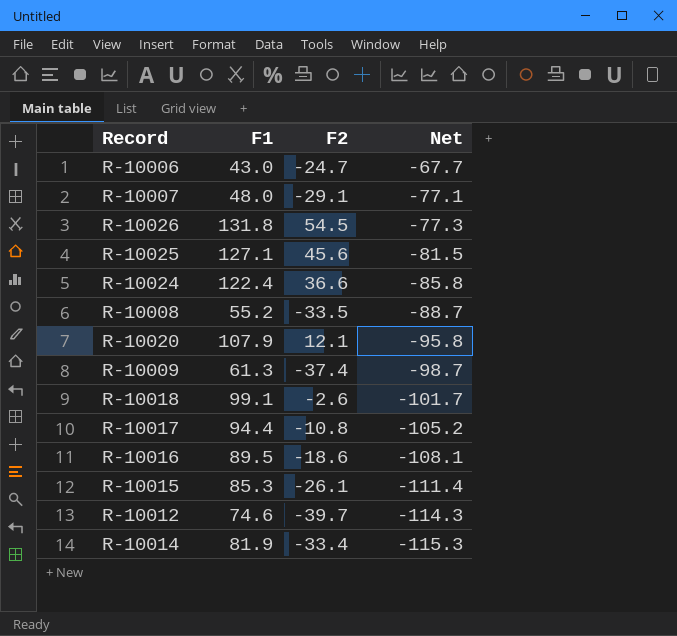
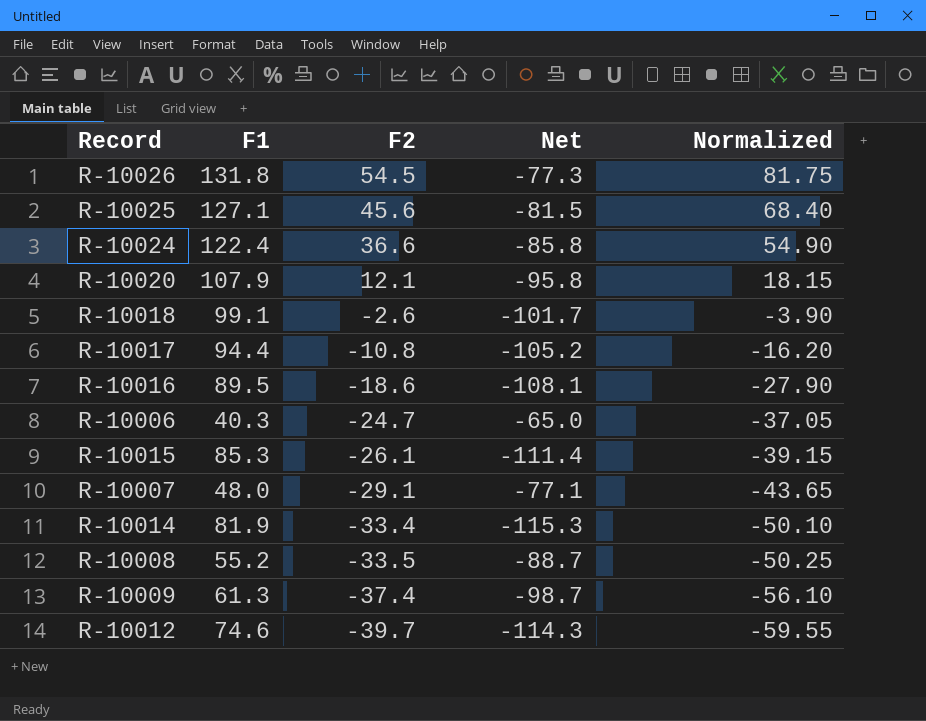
row order: Net descending -> F2 descending
column Normalized | formula: none -> [F2] * 1.5
R-10006 | F1: 43.0 -> 40.3
R-10006 | Net: -67.7 -> -65.0

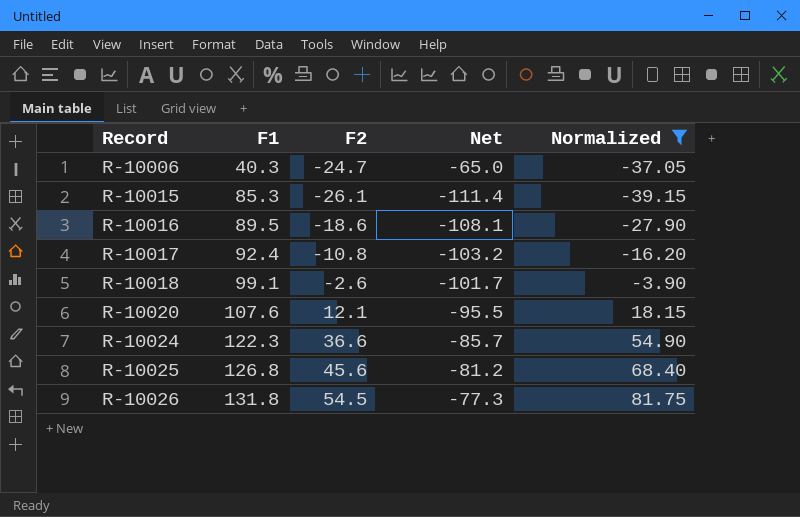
filter: none -> Normalized >= -39.15
row order: F2 descending -> Record ascending
R-10017 | F1: 94.4 -> 92.4
R-10017 | Net: -105.2 -> -103.2
R-10020 | F1: 107.9 -> 107.6
R-10020 | Net: -95.8 -> -95.5
R-10024 | F1: 122.4 -> 122.3
R-10024 | Net: -85.8 -> -85.7
R-10025 | F1: 127.1 -> 126.8
R-10025 | Net: -81.5 -> -81.2

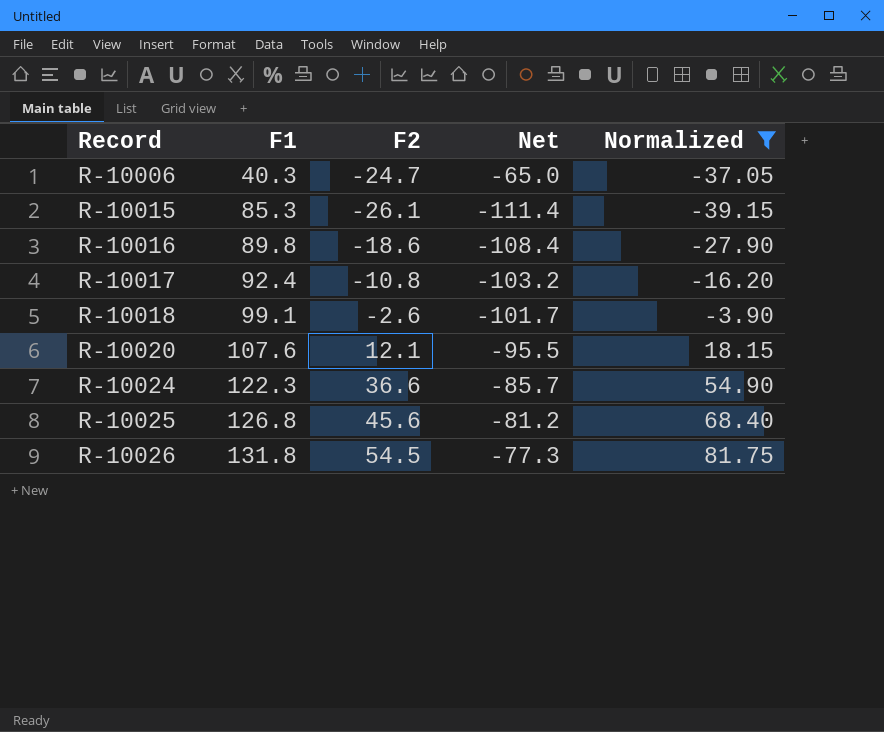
R-10016 | F1: 89.5 -> 89.8
R-10016 | Net: -108.1 -> -108.4

